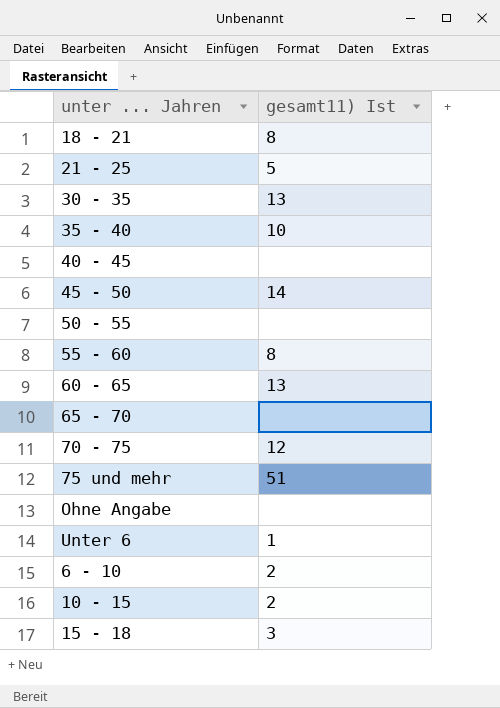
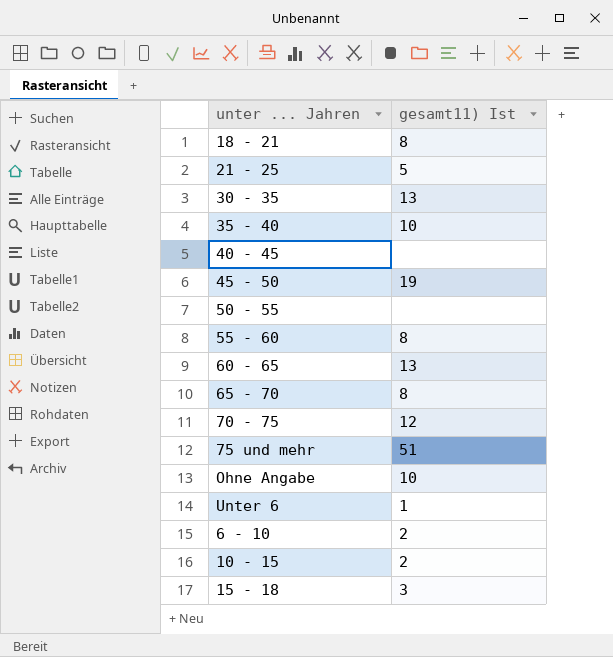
45 - 50 | gesamt11) Ist: 14 -> 19
65 - 70 | gesamt11) Ist: none -> 8
Ohne Angabe | gesamt11) Ist: none -> 10

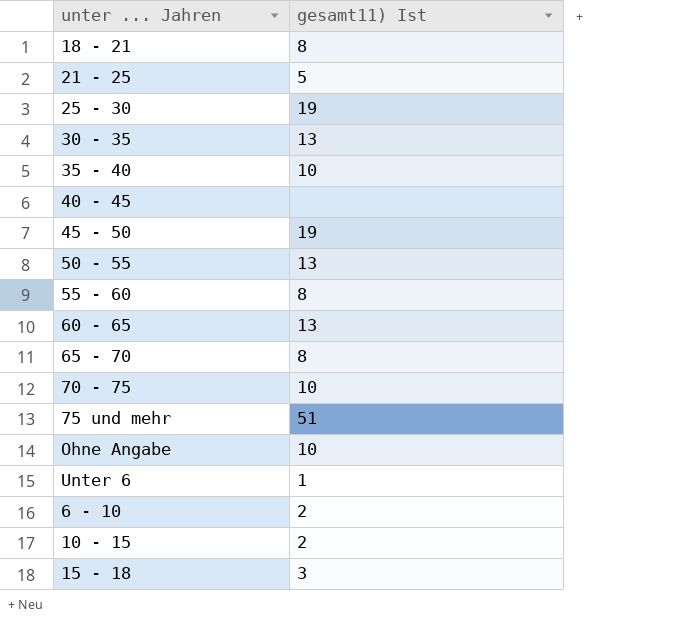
row 25 - 30: none -> 19
50 - 55 | gesamt11) Ist: none -> 13
70 - 75 | gesamt11) Ist: 12 -> 10

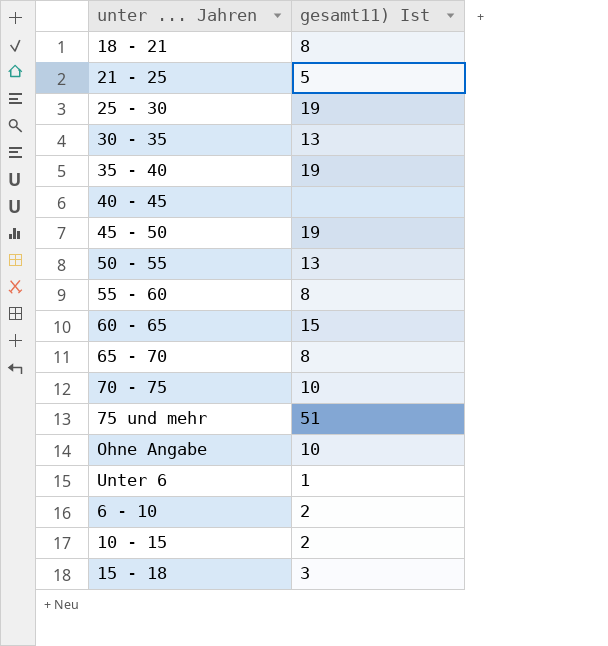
35 - 40 | gesamt11) Ist: 10 -> 19
60 - 65 | gesamt11) Ist: 13 -> 15

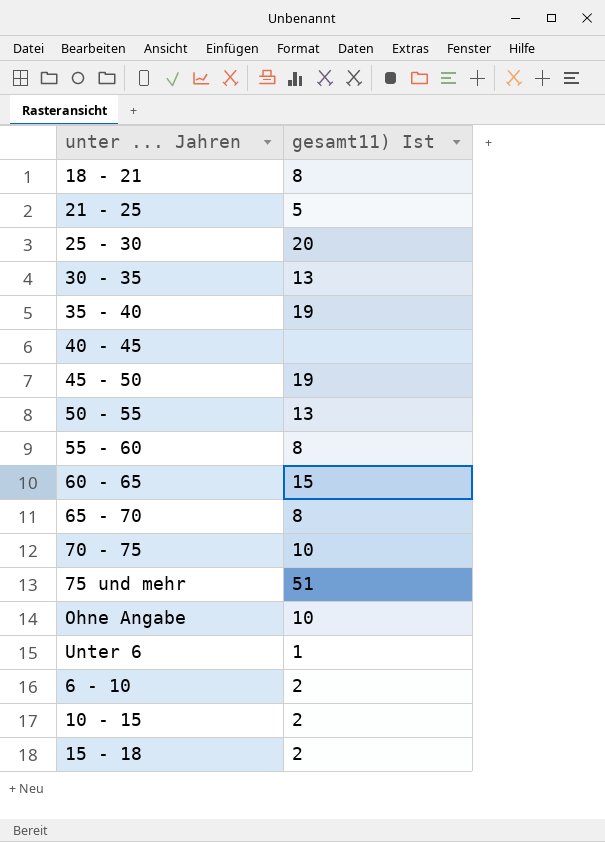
25 - 30 | gesamt11) Ist: 19 -> 20
15 - 18 | gesamt11) Ist: 3 -> 2

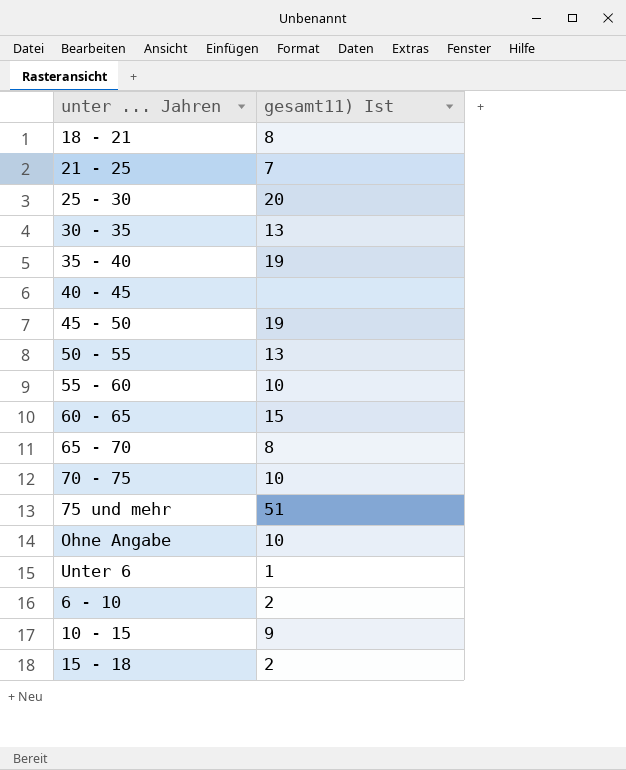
21 - 25 | gesamt11) Ist: 5 -> 7
55 - 60 | gesamt11) Ist: 8 -> 10
10 - 15 | gesamt11) Ist: 2 -> 9

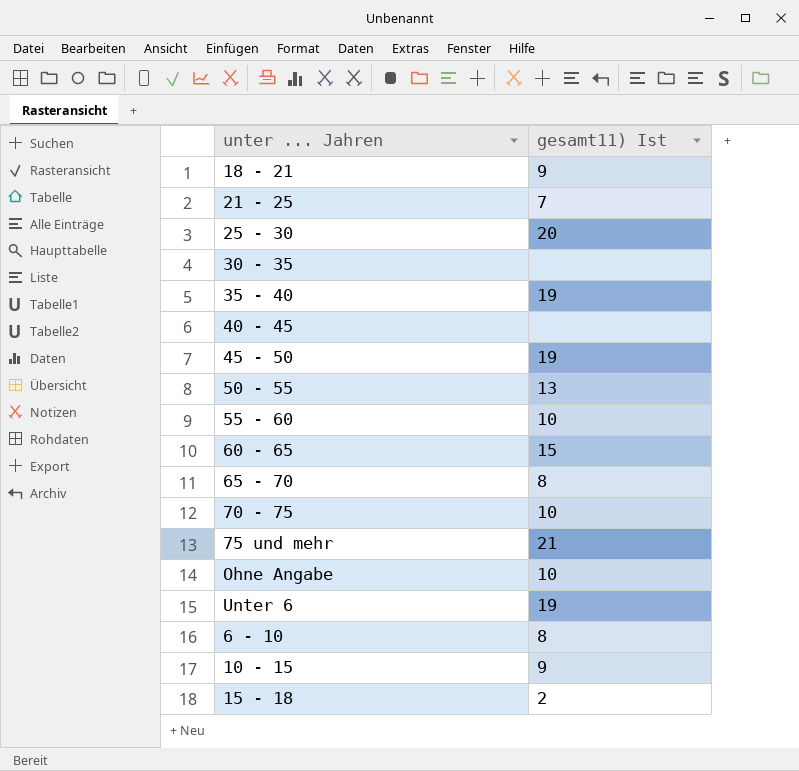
18 - 21 | gesamt11) Ist: 8 -> 9
30 - 35 | gesamt11) Ist: 13 -> none
75 und mehr | gesamt11) Ist: 51 -> 21
Unter 6 | gesamt11) Ist: 1 -> 19
6 - 10 | gesamt11) Ist: 2 -> 8

